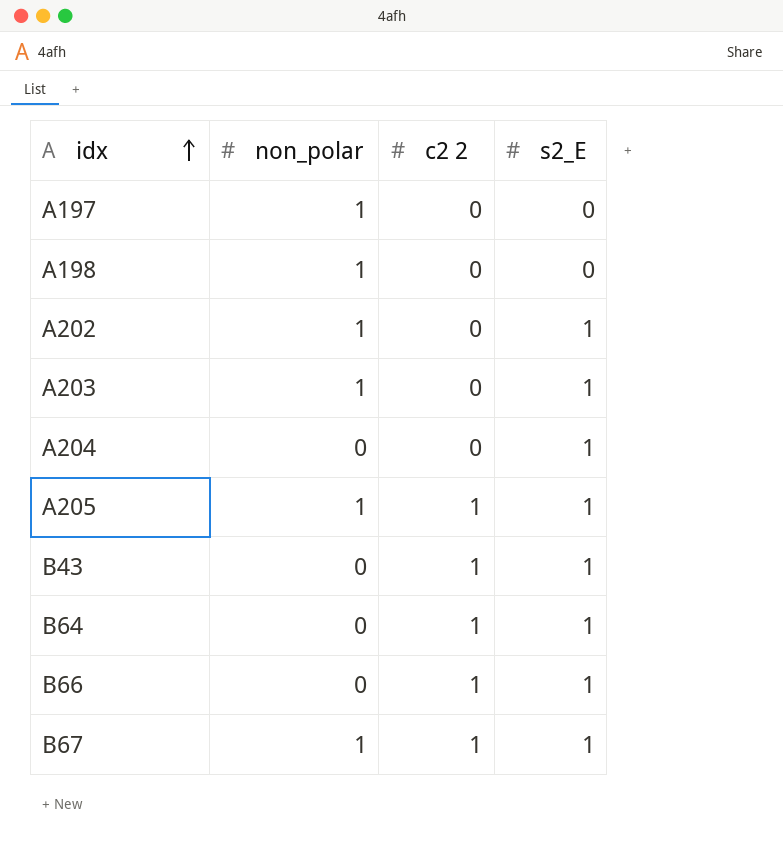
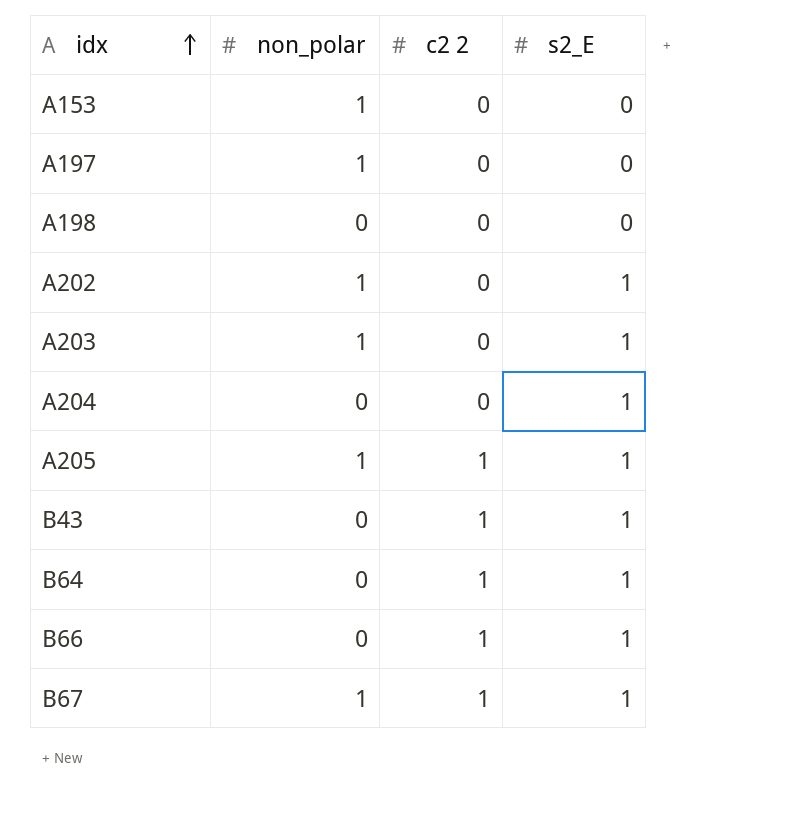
row A153: none -> 1 | 0 | 0
A198 | non_polar: 1 -> 0

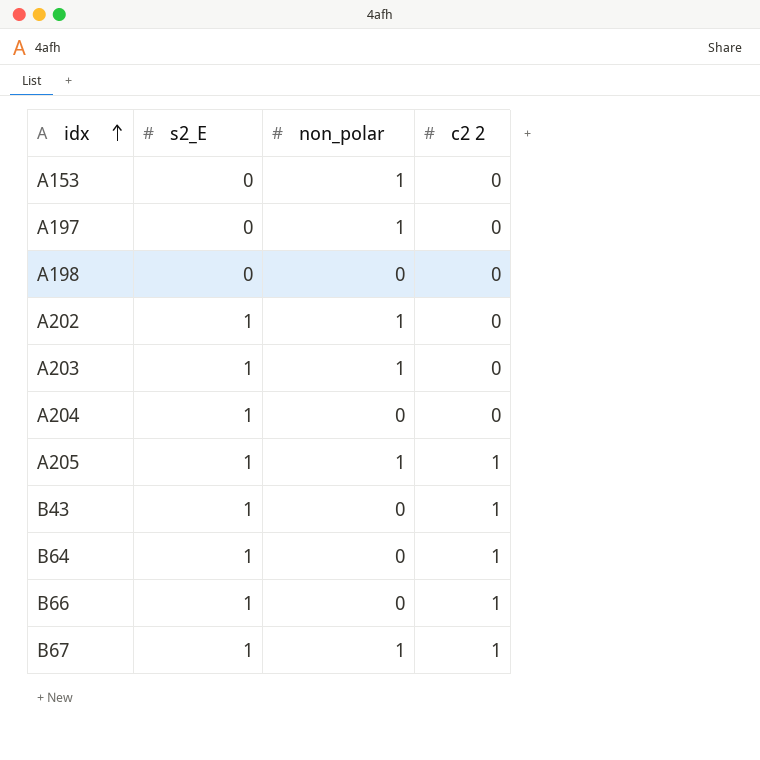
column s2_E | position: 4 -> 2

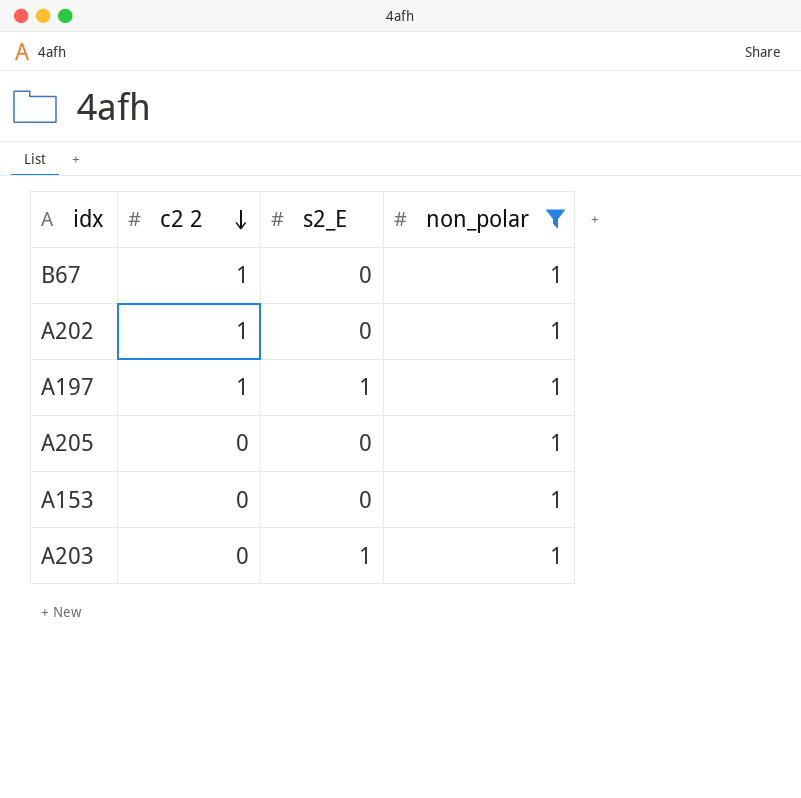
filter: none -> non_polar = 1
row order: idx ascending -> c2 2 descending
column c2 2 | position: 4 -> 2
B67 | s2_E: 1 -> 0
A202 | c2 2: 0 -> 1
A202 | s2_E: 1 -> 0
A197 | c2 2: 0 -> 1
A197 | s2_E: 0 -> 1
A205 | c2 2: 1 -> 0
A205 | s2_E: 1 -> 0

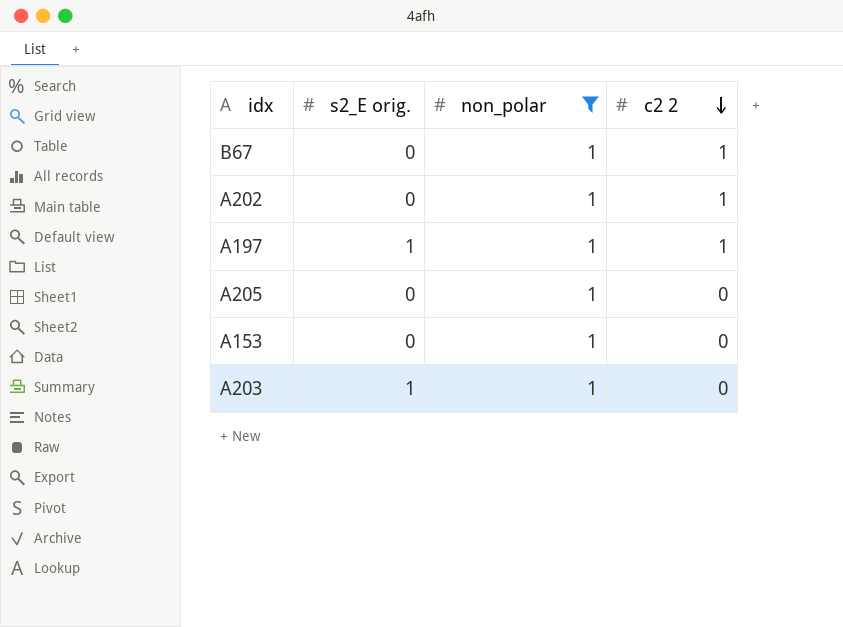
column name: s2_E -> s2_E orig.
column c2 2 | position: 2 -> 4

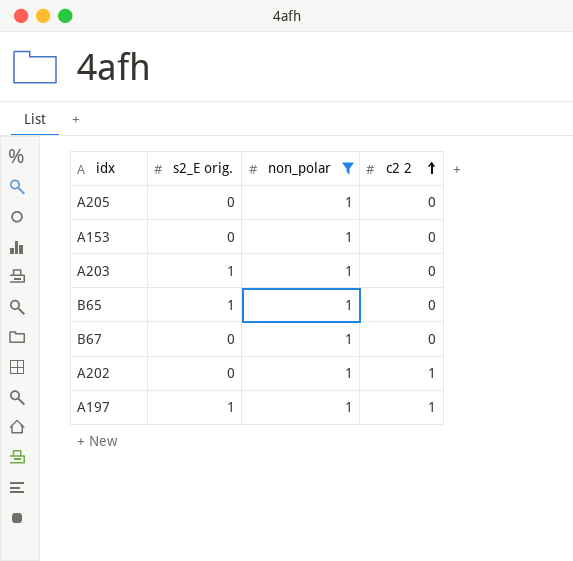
row order: c2 2 descending -> c2 2 ascending
row B65: none -> 1 | 1 | 0
B67 | c2 2: 1 -> 0

